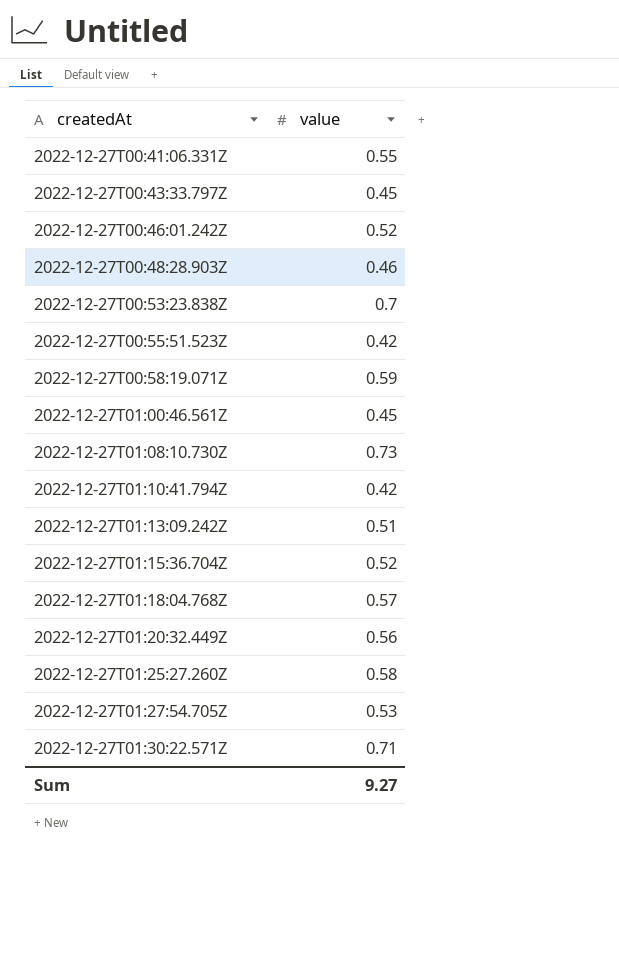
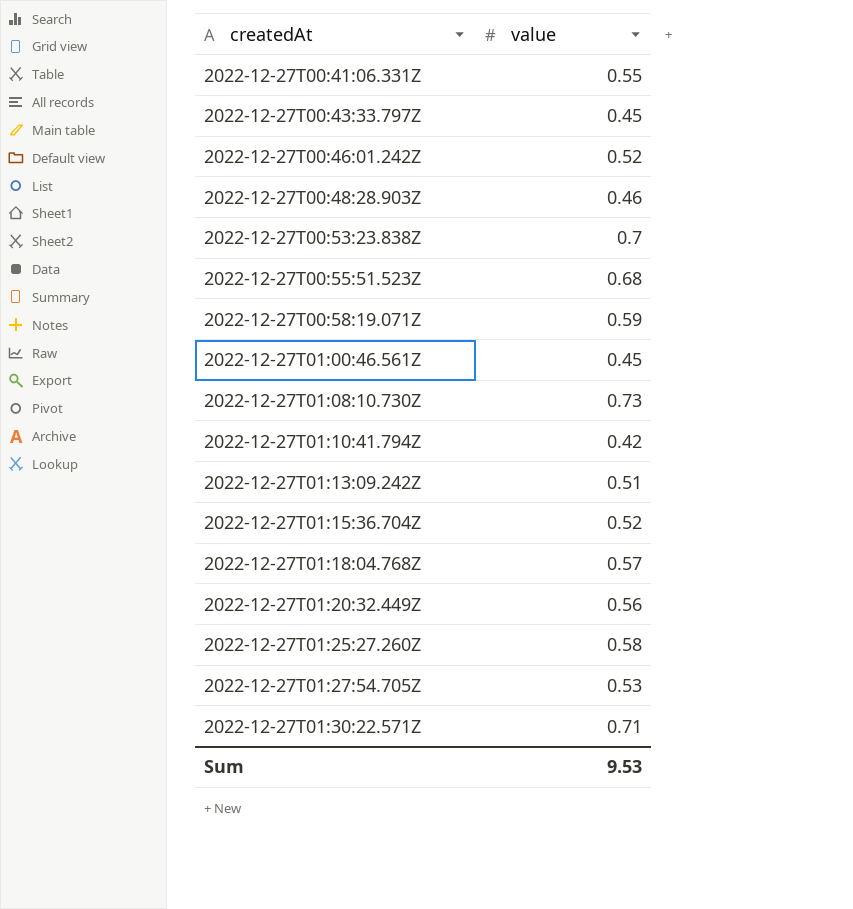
2022-12-27T00:55:51.523Z | value: 0.42 -> 0.68
Sum | value: 9.27 -> 9.53

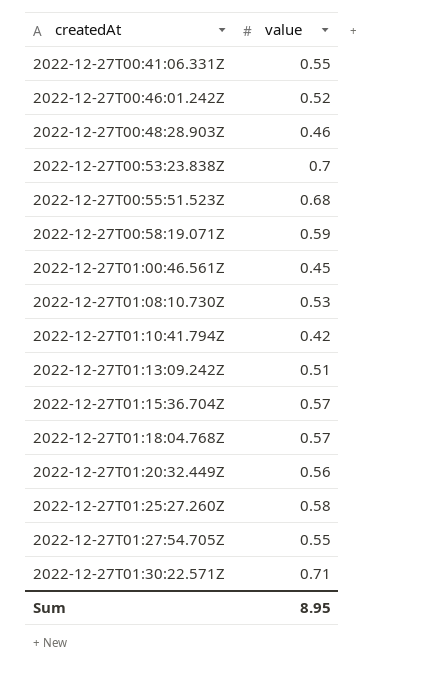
row 2022-12-27T00:43:33.797Z: 0.45 -> none
2022-12-27T01:08:10.730Z | value: 0.73 -> 0.53
2022-12-27T01:15:36.704Z | value: 0.52 -> 0.57
2022-12-27T01:27:54.705Z | value: 0.53 -> 0.55
Sum | value: 9.53 -> 8.95

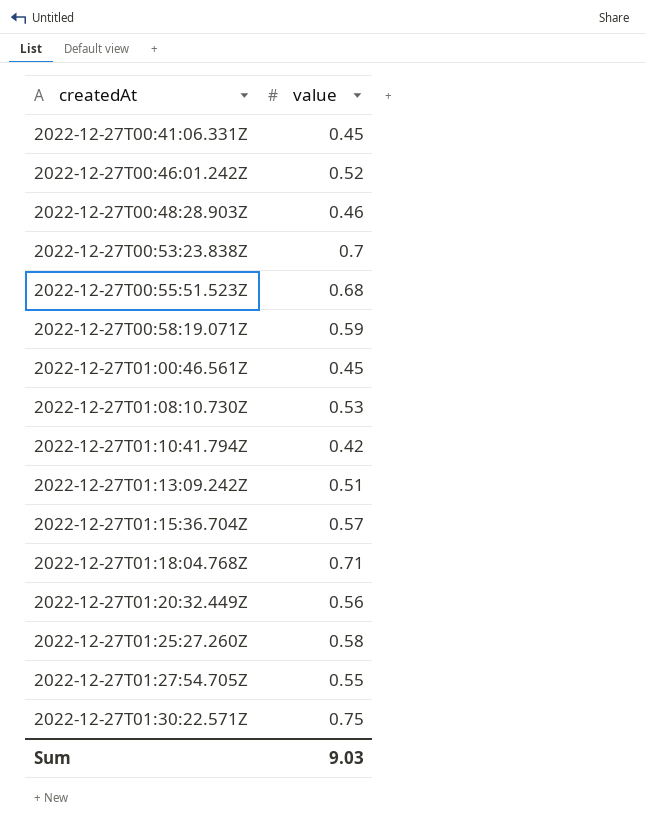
2022-12-27T00:41:06.331Z | value: 0.55 -> 0.45
2022-12-27T01:18:04.768Z | value: 0.57 -> 0.71
2022-12-27T01:30:22.571Z | value: 0.71 -> 0.75
Sum | value: 8.95 -> 9.03

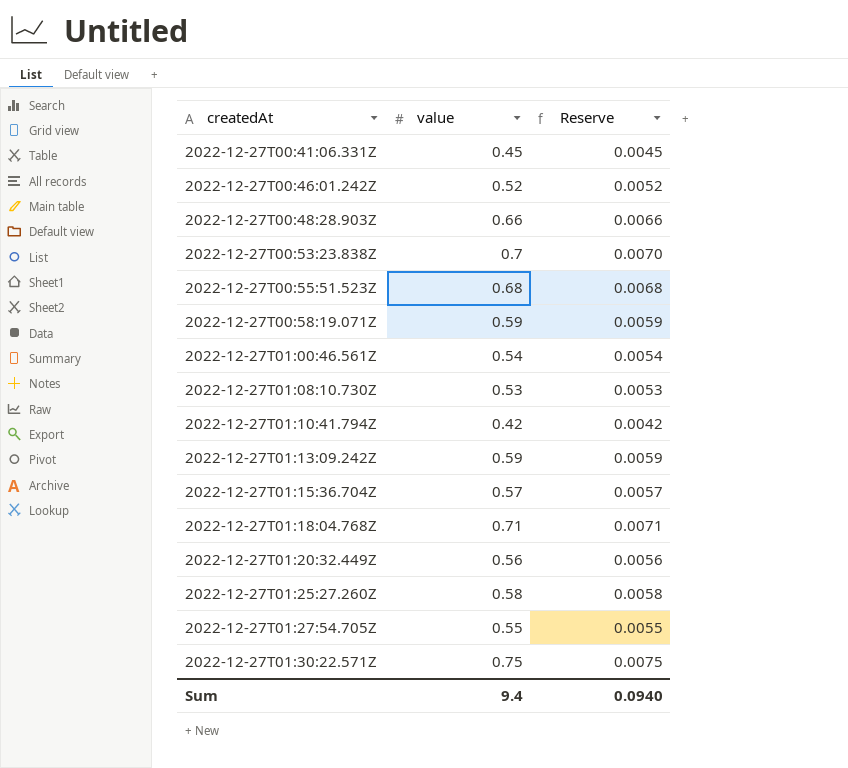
column Reserve | formula: none -> [value] * 0.01
2022-12-27T00:48:28.903Z | value: 0.46 -> 0.66
2022-12-27T01:00:46.561Z | value: 0.45 -> 0.54
2022-12-27T01:13:09.242Z | value: 0.51 -> 0.59
Sum | value: 9.03 -> 9.4

